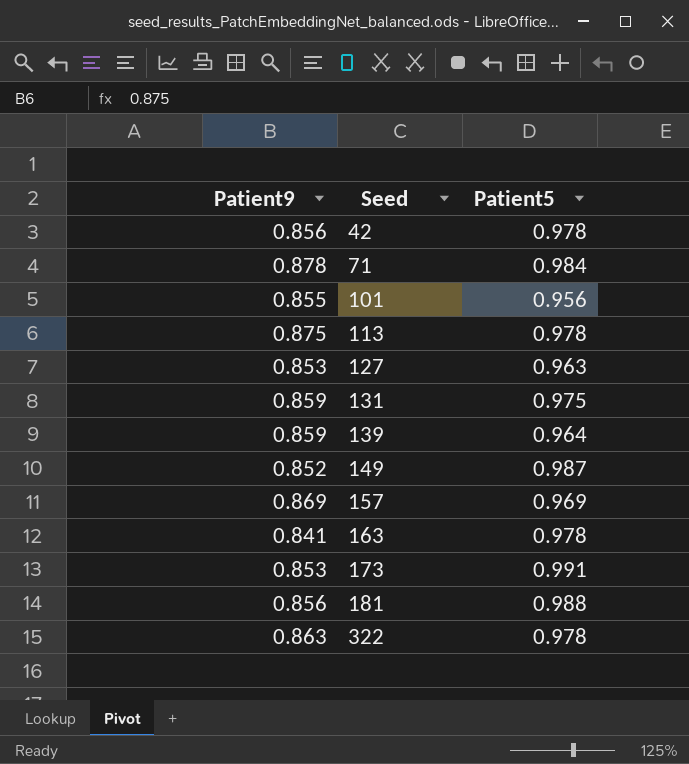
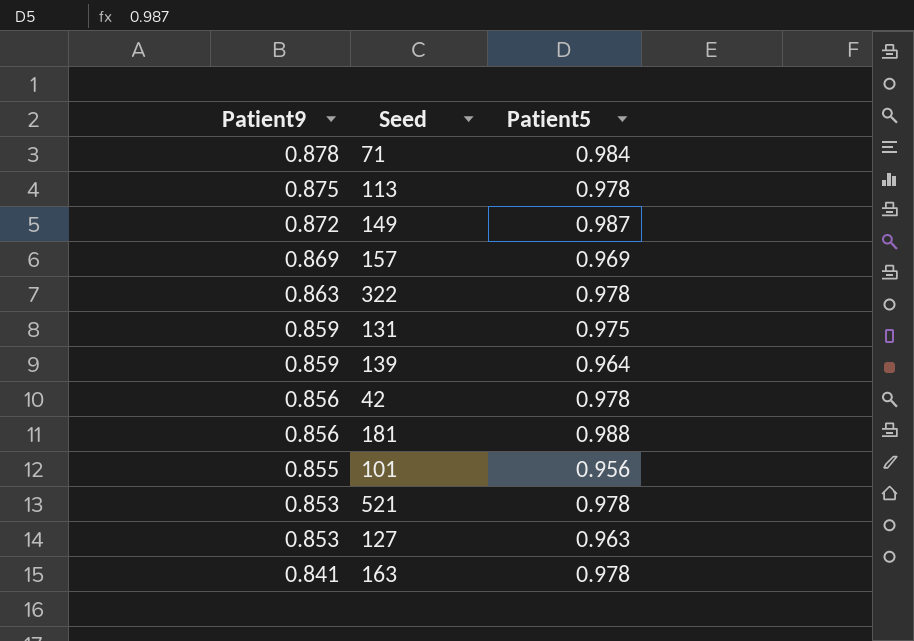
row order: Seed ascending -> Patient9 descending
row 173: 0.853 | 0.991 -> none
149 | Patient9: 0.852 -> 0.872
row 521: none -> 0.853 | 0.978

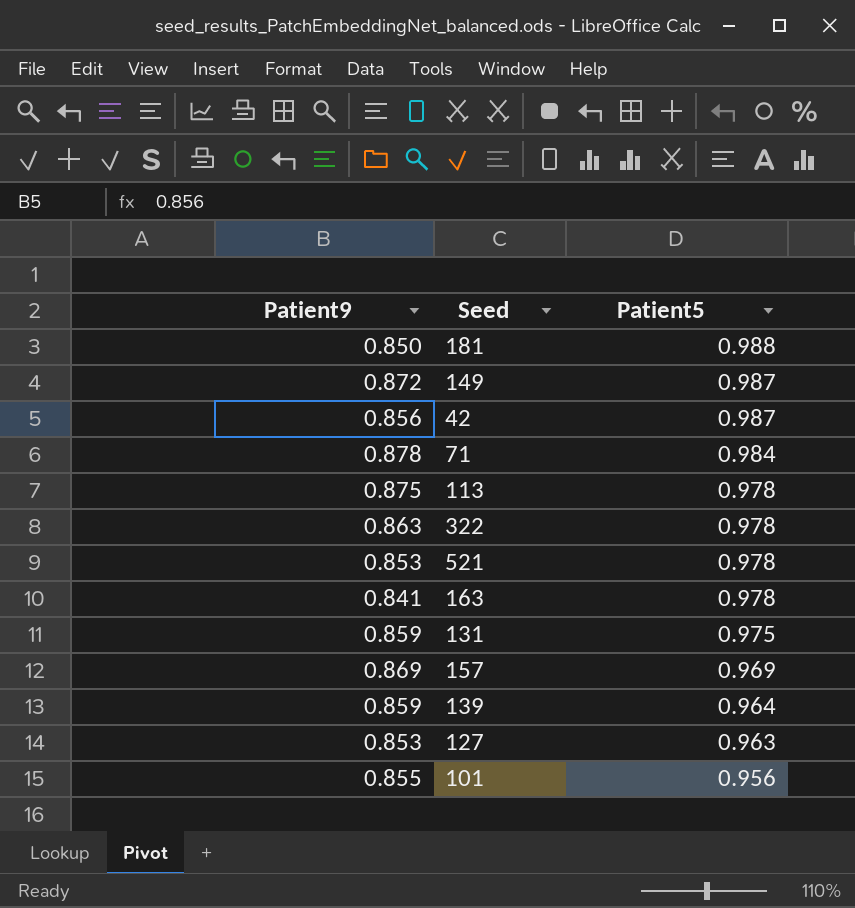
row order: Patient9 descending -> Patient5 descending
181 | Patient9: 0.856 -> 0.850
42 | Patient5: 0.978 -> 0.987

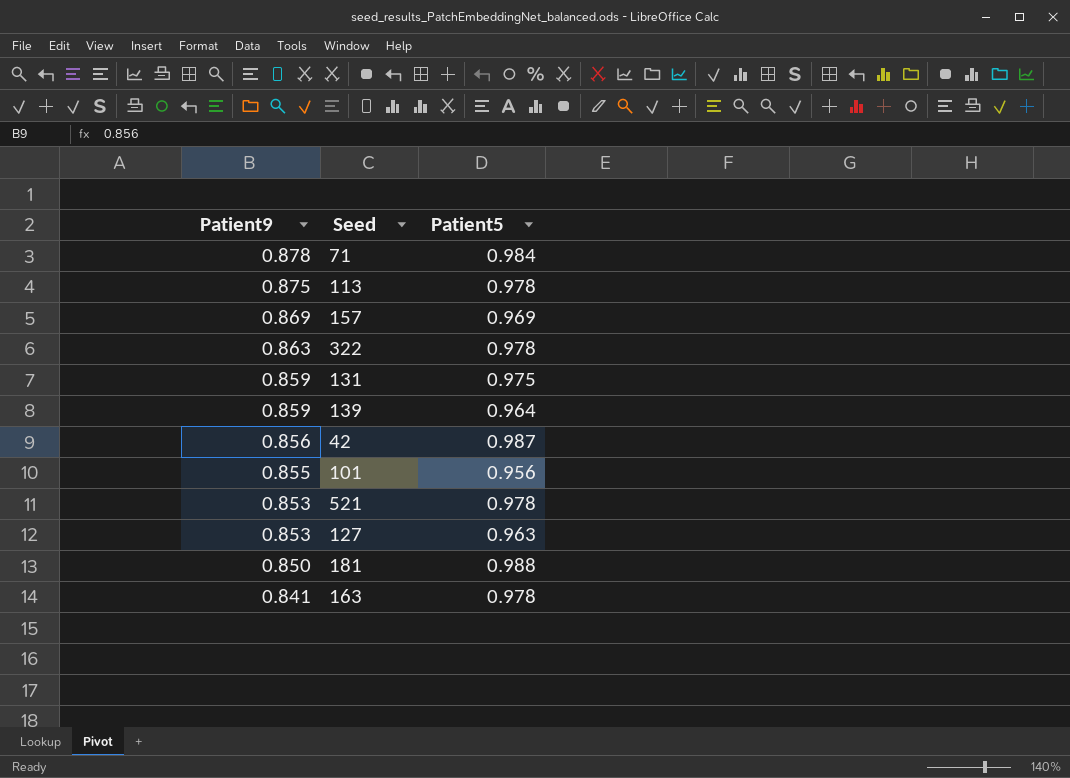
row order: Patient5 descending -> Patient9 descending
row 149: 0.872 | 0.987 -> none

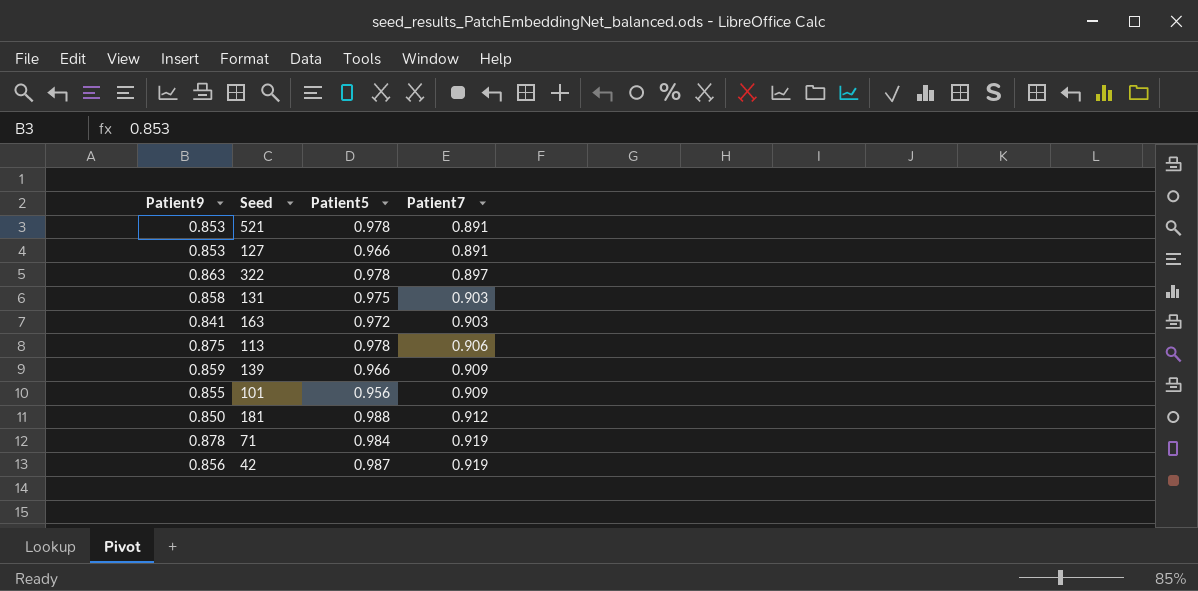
row order: Patient9 descending -> Patient7 ascending
column Patient7 | position: none -> 4
row 157: 0.869 | 0.969 -> none
127 | Patient5: 0.963 -> 0.966
131 | Patient9: 0.859 -> 0.858
163 | Patient5: 0.978 -> 0.972
139 | Patient5: 0.964 -> 0.966

